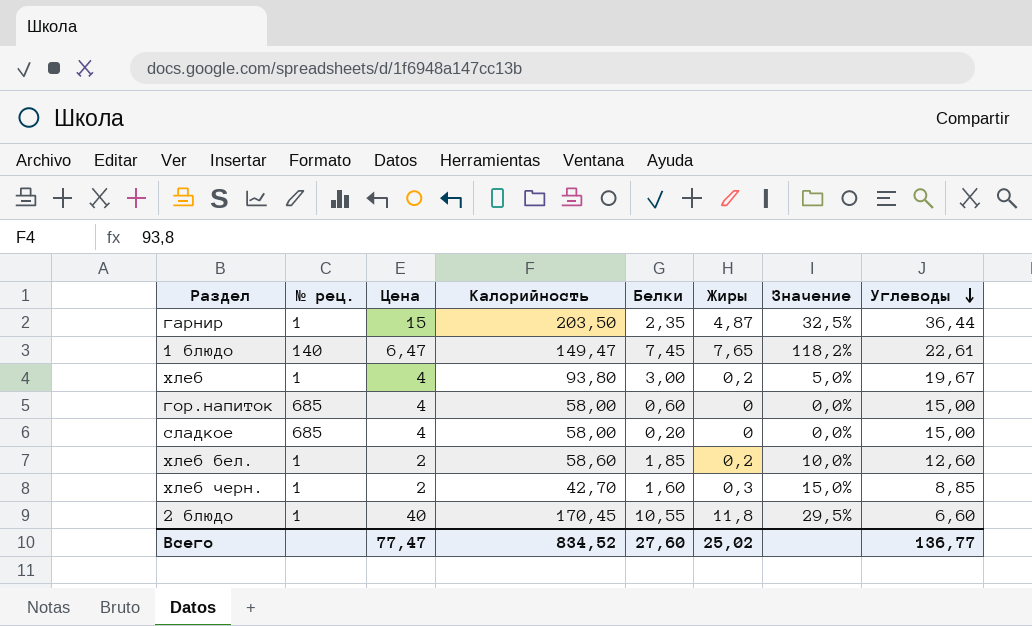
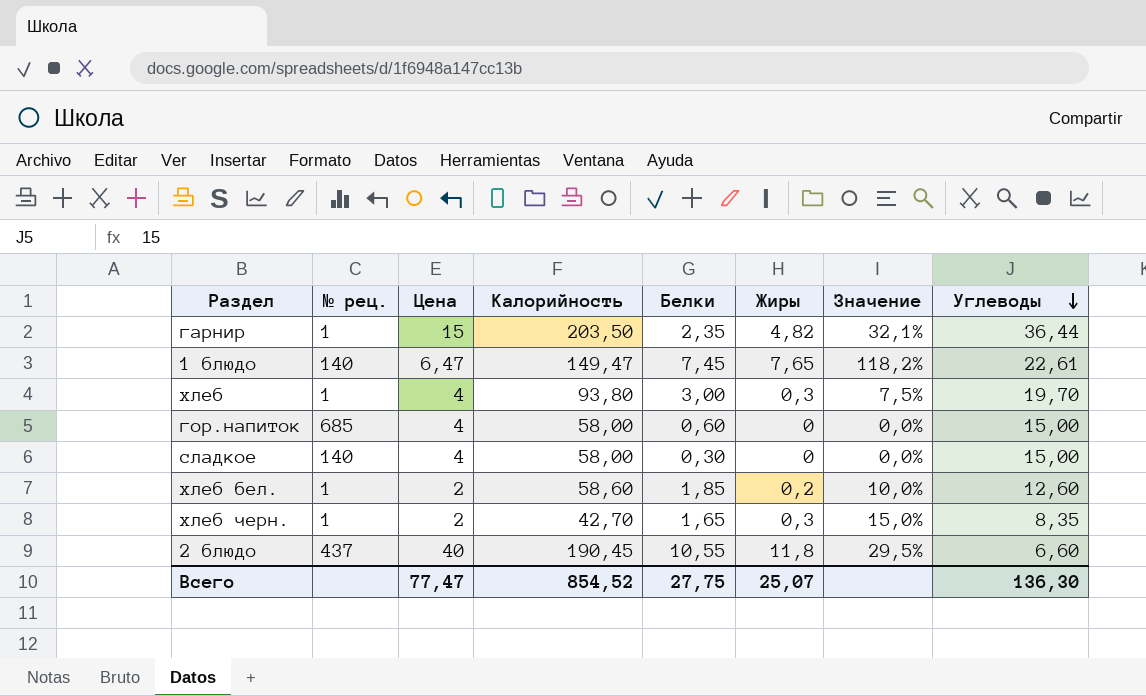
гарнир | Жиры: 4,87 -> 4,82
гарнир | Значение: 32,5% -> 32,1%
хлеб | Жиры: 0,2 -> 0,3
хлеб | Значение: 5,0% -> 7,5%
хлеб | Углеводы: 19,67 -> 19,70
сладкое | № рец.: 685 -> 140
сладкое | Белки: 0,20 -> 0,30
хлеб черн. | Белки: 1,60 -> 1,65
хлеб черн. | Углеводы: 8,85 -> 8,35
2 блюдо | № рец.: 1 -> 437
2 блюдо | Калорийность: 170,45 -> 190,45
Всего | Калорийность: 834,52 -> 854,52
Всего | Белки: 27,60 -> 27,75
Всего | Жиры: 25,02 -> 25,07
Всего | Углеводы: 136,77 -> 136,30

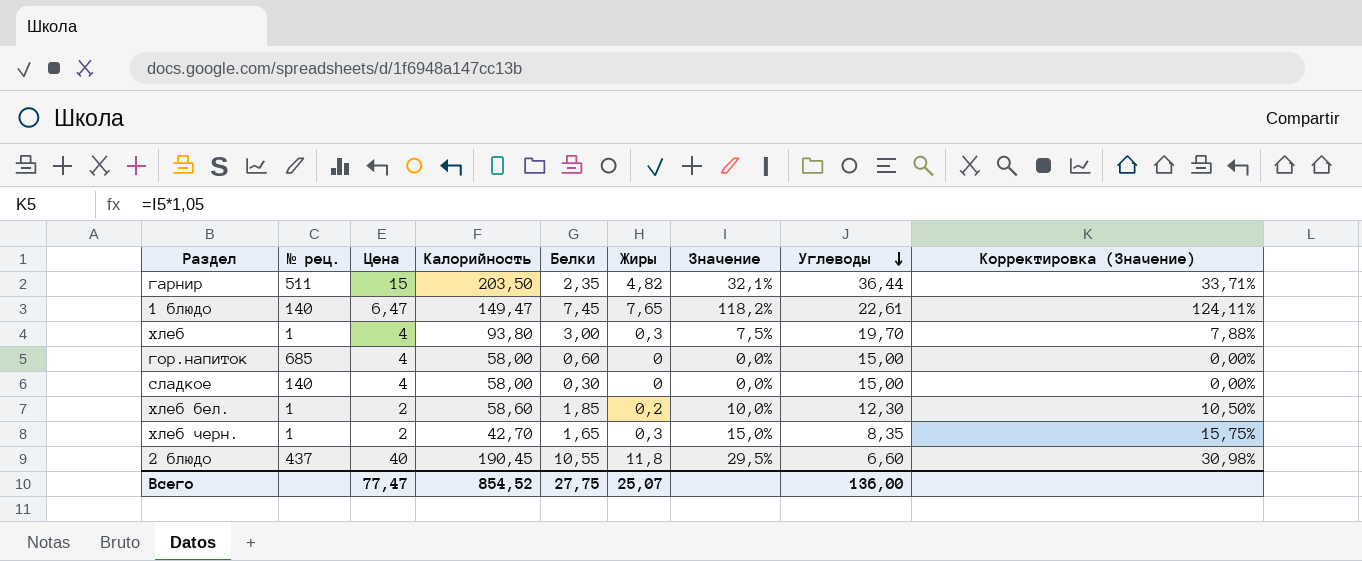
column Корректировка (Значение) | formula: none -> [Значение] * 1,05
гарнир | № рец.: 1 -> 511
хлеб бел. | Углеводы: 12,60 -> 12,30
Всего | Углеводы: 136,30 -> 136,00

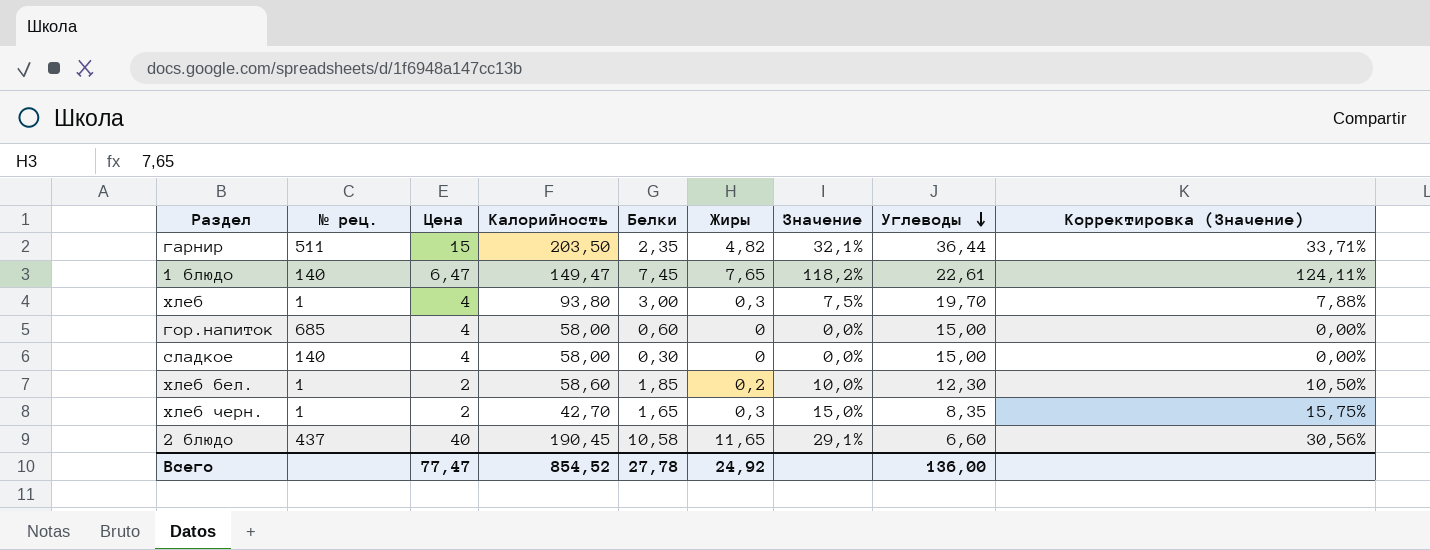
2 блюдо | Белки: 10,55 -> 10,58
2 блюдо | Жиры: 11,8 -> 11,65
2 блюдо | Значение: 29,5% -> 29,1%
2 блюдо | Корректировка (Значение): 30,98% -> 30,56%
Всего | Белки: 27,75 -> 27,78
Всего | Жиры: 25,07 -> 24,92

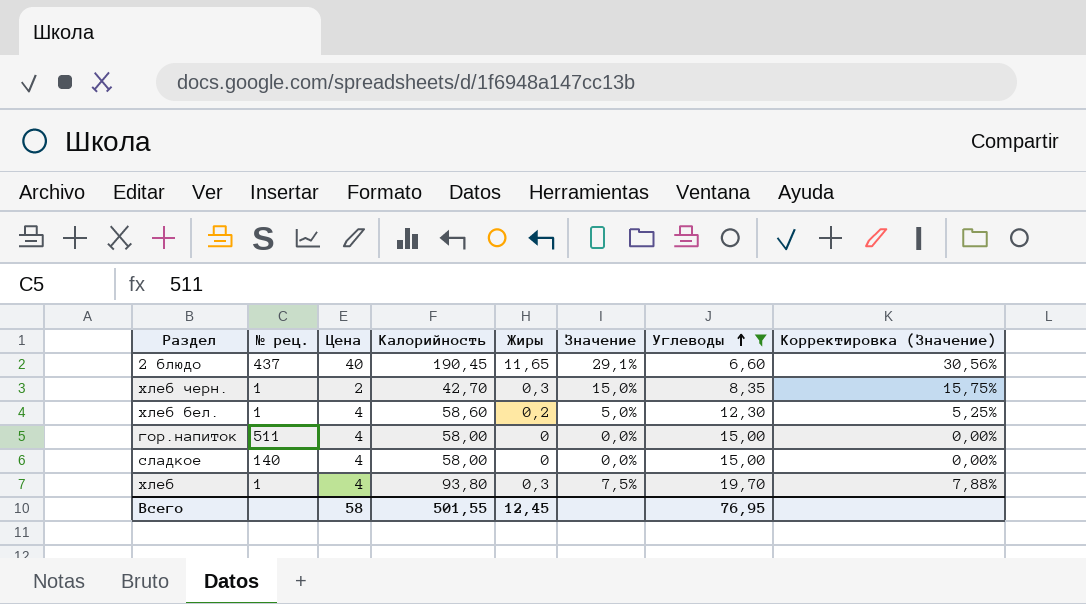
filter: none -> Углеводы <= 19,70
row order: Углеводы descending -> Углеводы ascending
column Белки | position: 5 -> none
хлеб бел. | Цена: 2 -> 4
хлеб бел. | Значение: 10,0% -> 5,0%
хлеб бел. | Корректировка (Значение): 10,50% -> 5,25%
гор.напиток | № рец.: 685 -> 511
Всего | Цена: 77,47 -> 58
Всего | Калорийность: 854,52 -> 501,55
Всего | Жиры: 24,92 -> 12,45
Всего | Углеводы: 136,00 -> 76,95

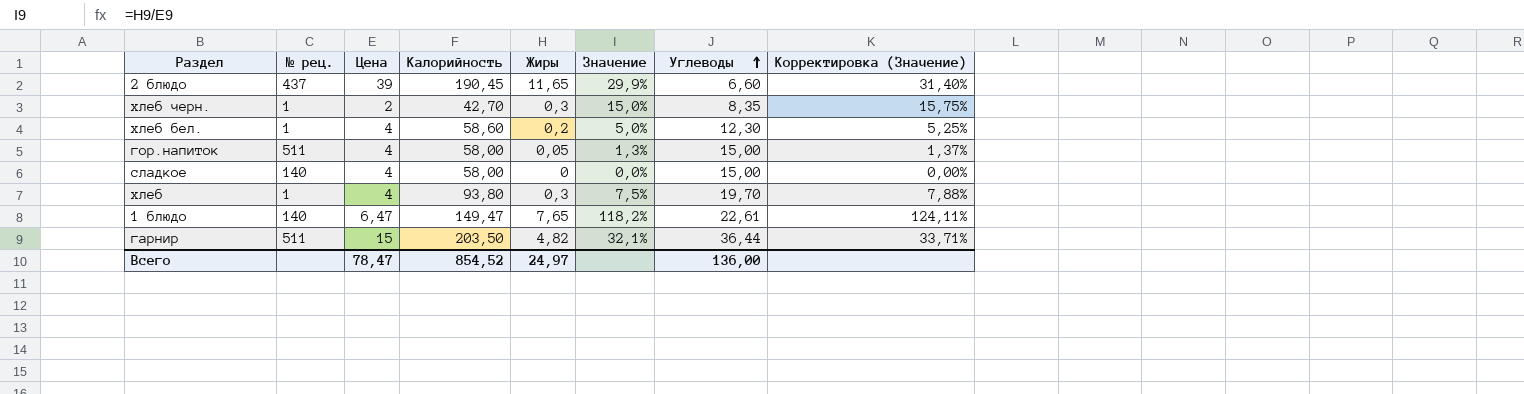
filter: Углеводы <= 19,70 -> none
2 блюдо | Цена: 40 -> 39
2 блюдо | Значение: 29,1% -> 29,9%
2 блюдо | Корректировка (Значение): 30,56% -> 31,40%
гор.напиток | Жиры: 0 -> 0,05
гор.напиток | Значение: 0,0% -> 1,3%
гор.напиток | Корректировка (Значение): 0,00% -> 1,37%
Всего | Цена: 58 -> 78,47
Всего | Калорийность: 501,55 -> 854,52
Всего | Жиры: 12,45 -> 24,97
Всего | Углеводы: 76,95 -> 136,00

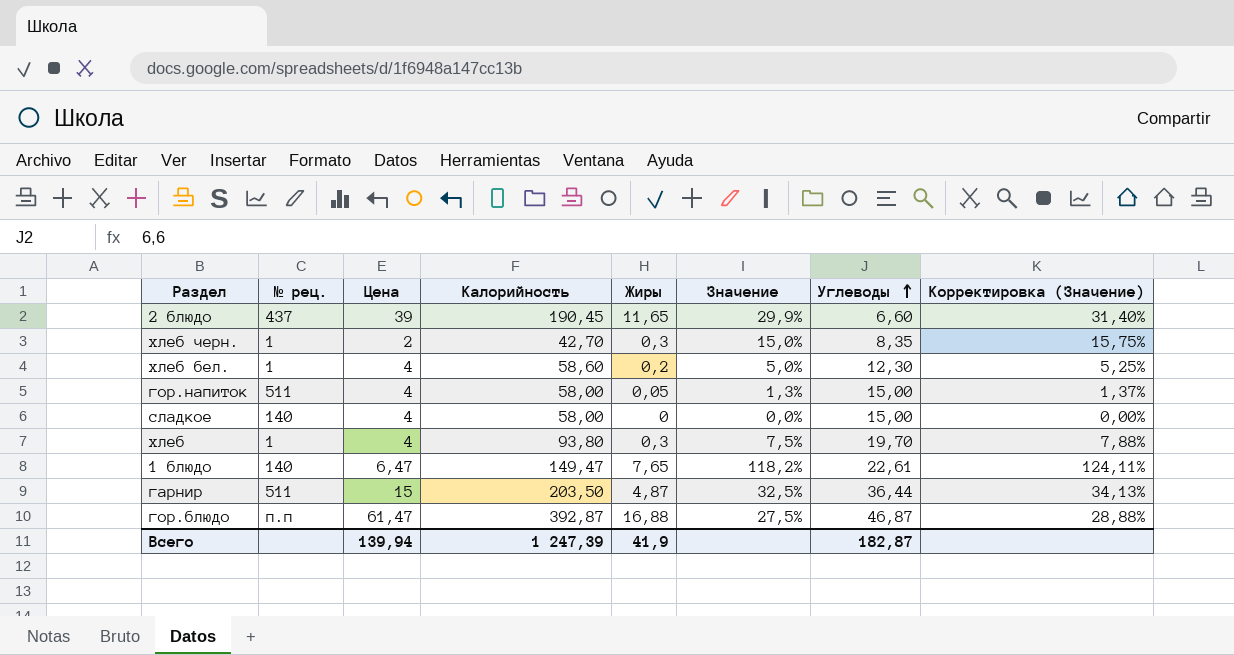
гарнир | Жиры: 4,82 -> 4,87
гарнир | Значение: 32,1% -> 32,5%
гарнир | Корректировка (Значение): 33,71% -> 34,13%
row гор.блюдо: none -> п.п | 61,47 | 392,87 | 16,88 | 27,5% | 46,87 | 28,88%
Всего | Цена: 78,47 -> 139,94
Всего | Калорийность: 854,52 -> 1 247,39
Всего | Жиры: 24,97 -> 41,9
Всего | Углеводы: 136,00 -> 182,87

